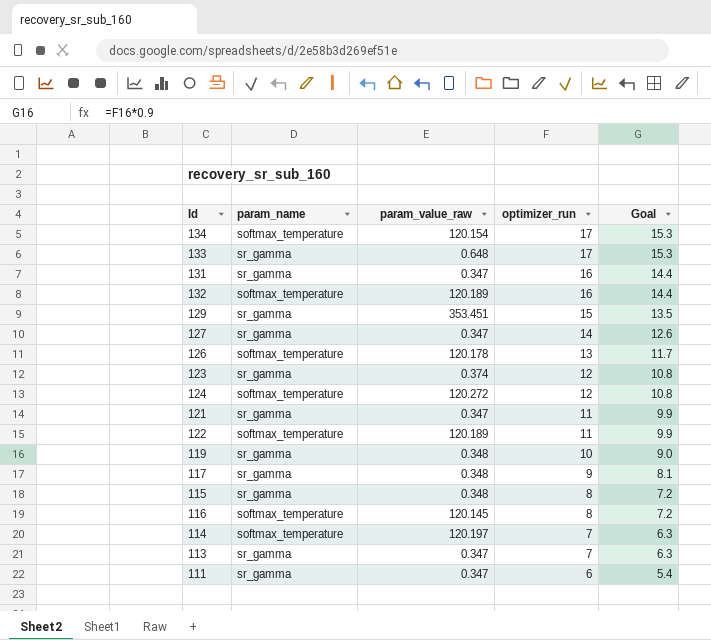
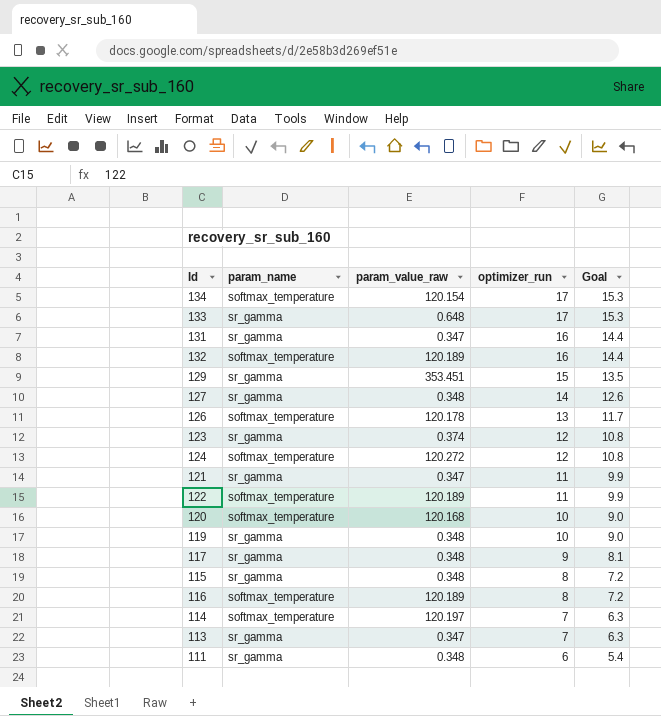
127 | param_value_raw: 0.347 -> 0.348
row 120: none -> softmax_temperature | 120.168 | 10 | 9.0
116 | param_value_raw: 120.145 -> 120.189
111 | param_value_raw: 0.347 -> 0.348

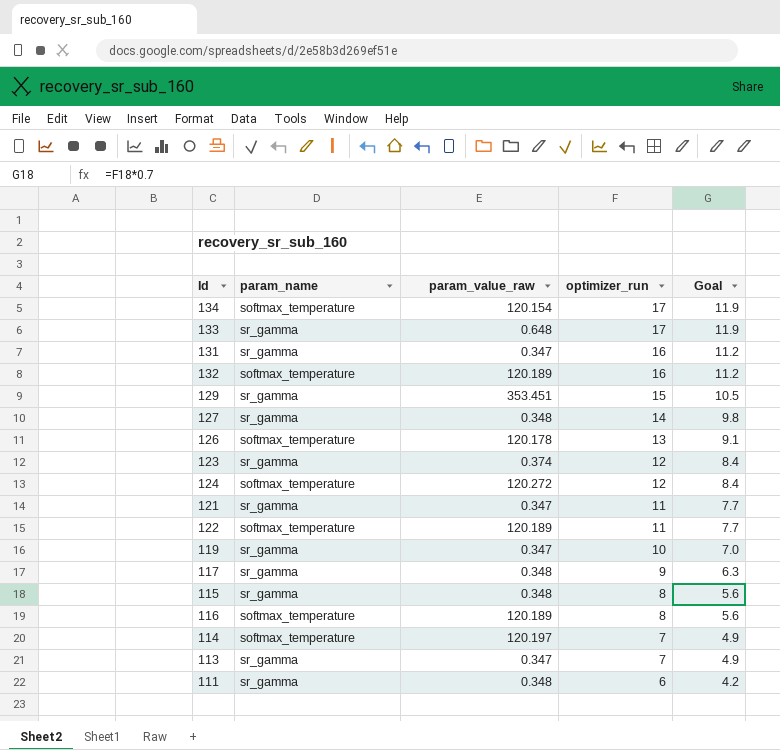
column Goal | formula: [optimizer_run] * 0.9 -> [optimizer_run] * 0.7
row 120: softmax_temperature | 120.168 | 10 | 9.0 -> none
119 | param_value_raw: 0.348 -> 0.347

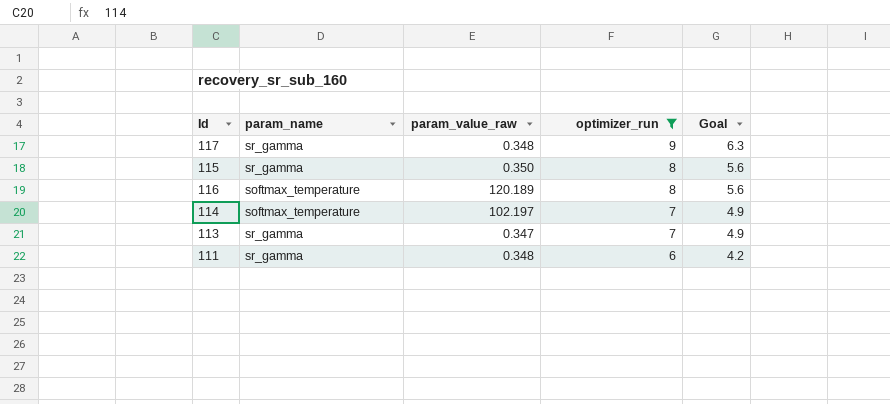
filter: none -> optimizer_run <= 9
115 | param_value_raw: 0.348 -> 0.350
114 | param_value_raw: 120.197 -> 102.197

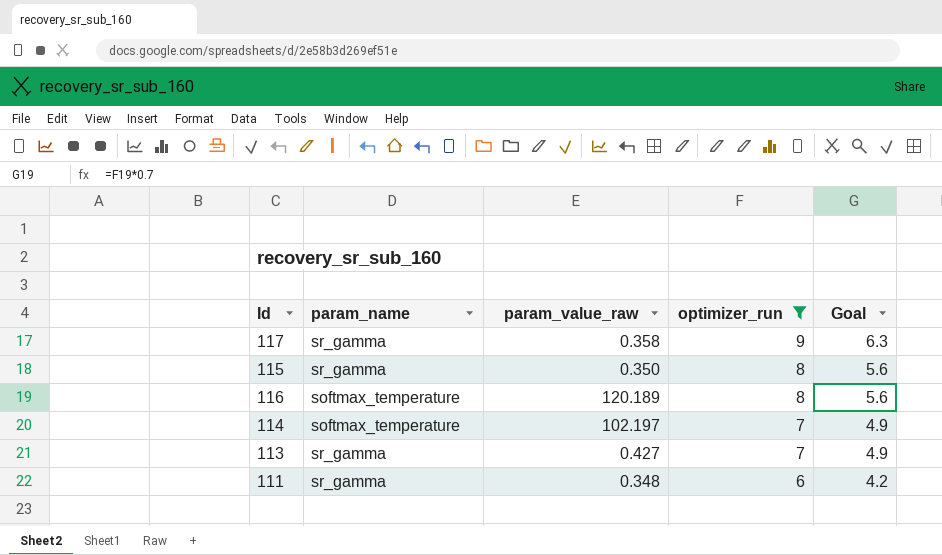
117 | param_value_raw: 0.348 -> 0.358
113 | param_value_raw: 0.347 -> 0.427

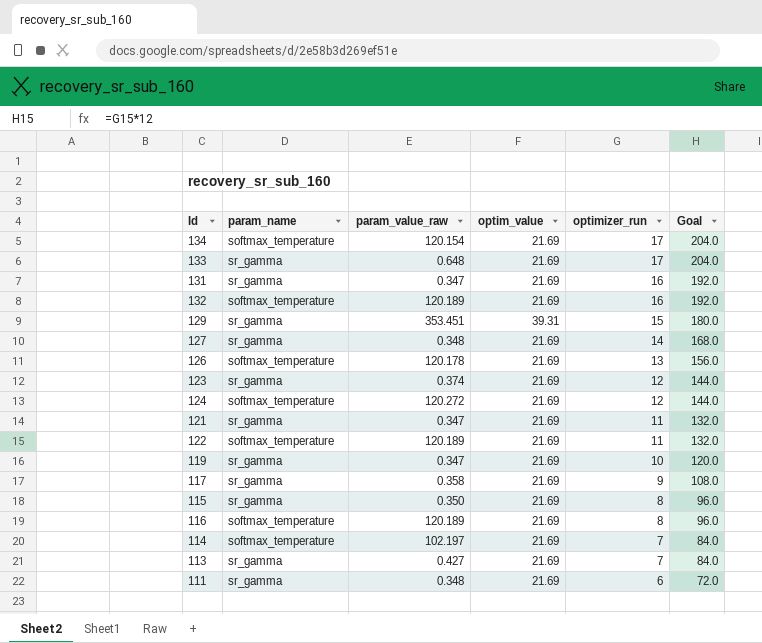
filter: optimizer_run <= 9 -> none
column optim_value | position: none -> 4
column Goal | formula: [optimizer_run] * 0.7 -> [optimizer_run] * 12

